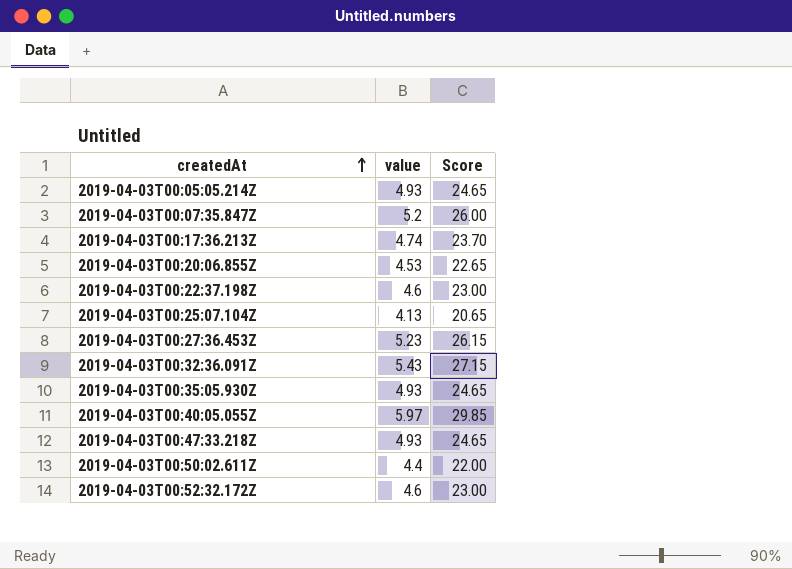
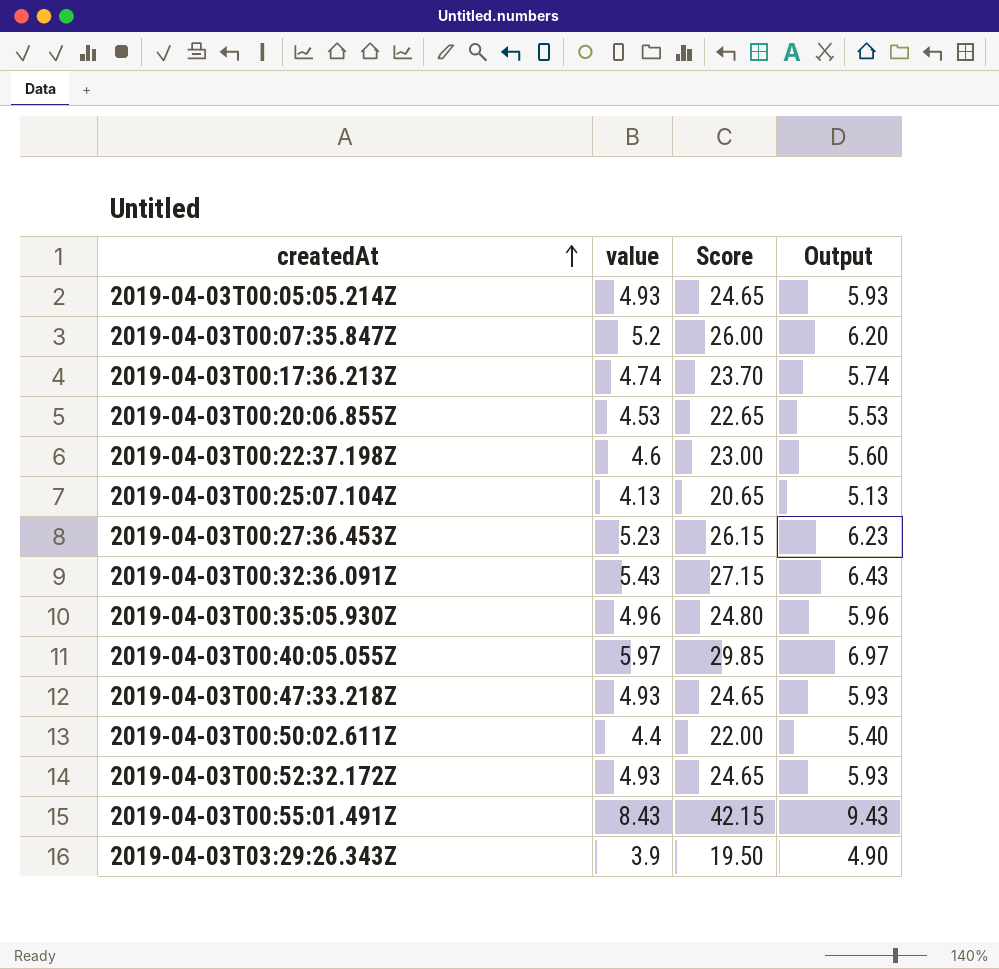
column Output | formula: none -> [value] + 1
2019-04-03T00:35:05.930Z | value: 4.93 -> 4.96
2019-04-03T00:35:05.930Z | Score: 24.65 -> 24.80
2019-04-03T00:52:32.172Z | value: 4.6 -> 4.93
2019-04-03T00:52:32.172Z | Score: 23.00 -> 24.65
row 2019-04-03T00:55:01.491Z: none -> 8.43 | 42.15 | 9.43
row 2019-04-03T03:29:26.343Z: none -> 3.9 | 19.50 | 4.90

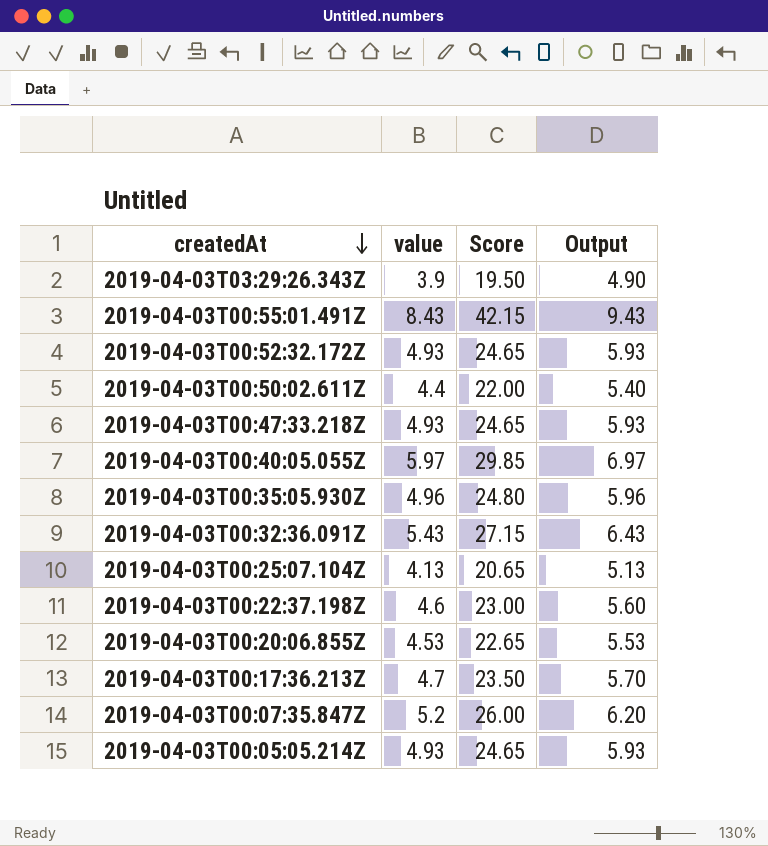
row order: createdAt ascending -> createdAt descending
row 2019-04-03T00:27:36.453Z: 5.23 | 26.15 | 6.23 -> none
2019-04-03T00:17:36.213Z | value: 4.74 -> 4.7
2019-04-03T00:17:36.213Z | Score: 23.70 -> 23.50
2019-04-03T00:17:36.213Z | Output: 5.74 -> 5.70

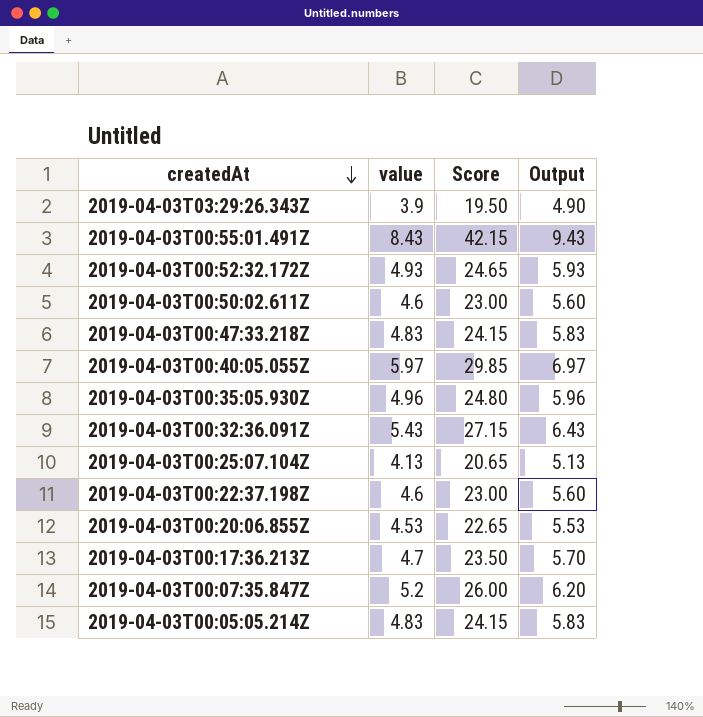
2019-04-03T00:50:02.611Z | value: 4.4 -> 4.6
2019-04-03T00:50:02.611Z | Score: 22.00 -> 23.00
2019-04-03T00:50:02.611Z | Output: 5.40 -> 5.60
2019-04-03T00:47:33.218Z | value: 4.93 -> 4.83
2019-04-03T00:47:33.218Z | Score: 24.65 -> 24.15
2019-04-03T00:47:33.218Z | Output: 5.93 -> 5.83
2019-04-03T00:05:05.214Z | value: 4.93 -> 4.83
2019-04-03T00:05:05.214Z | Score: 24.65 -> 24.15
2019-04-03T00:05:05.214Z | Output: 5.93 -> 5.83

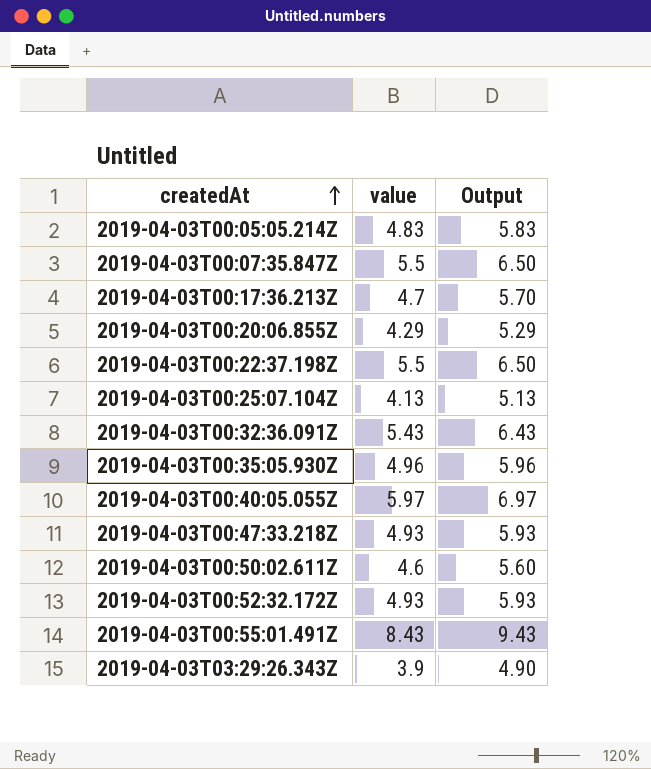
row order: createdAt descending -> createdAt ascending
column Score | formula: [value] * 5 -> none
2019-04-03T00:07:35.847Z | value: 5.2 -> 5.5
2019-04-03T00:07:35.847Z | Output: 6.20 -> 6.50
2019-04-03T00:20:06.855Z | value: 4.53 -> 4.29
2019-04-03T00:20:06.855Z | Output: 5.53 -> 5.29
2019-04-03T00:22:37.198Z | value: 4.6 -> 5.5
2019-04-03T00:22:37.198Z | Output: 5.60 -> 6.50
2019-04-03T00:47:33.218Z | value: 4.83 -> 4.93
2019-04-03T00:47:33.218Z | Output: 5.83 -> 5.93

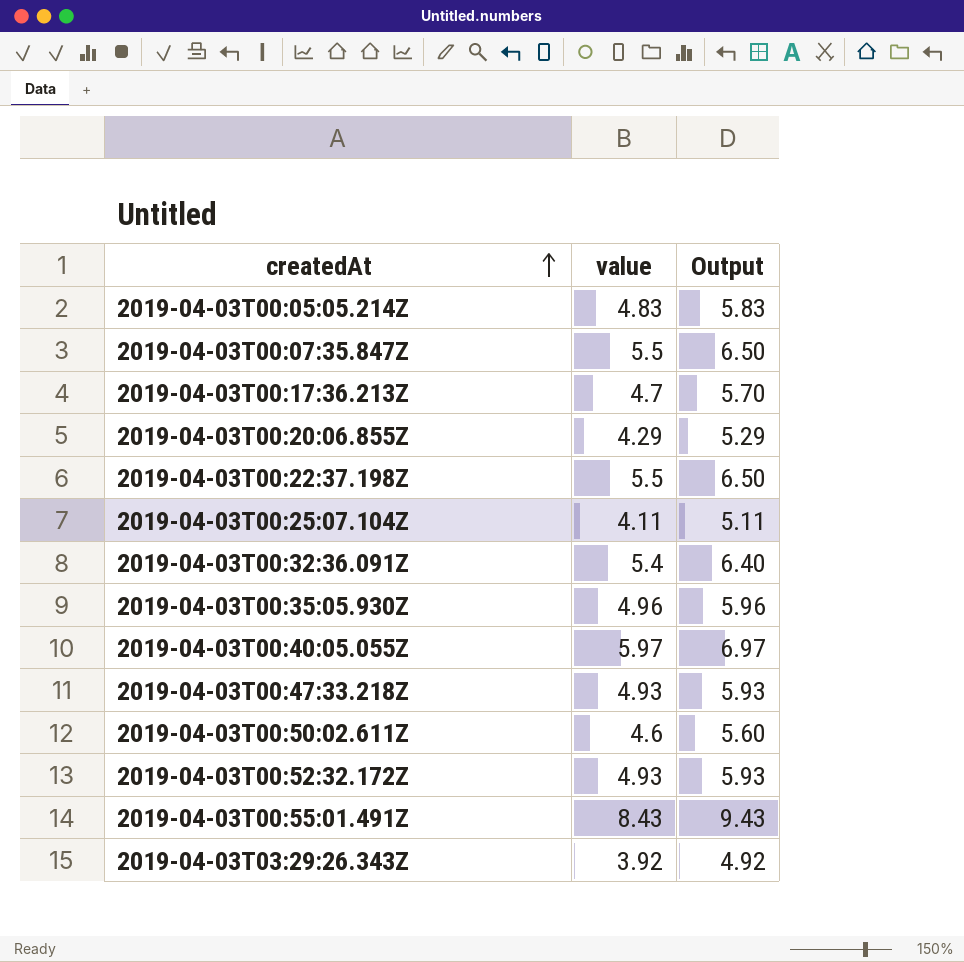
2019-04-03T00:25:07.104Z | value: 4.13 -> 4.11
2019-04-03T00:25:07.104Z | Output: 5.13 -> 5.11
2019-04-03T00:32:36.091Z | value: 5.43 -> 5.4
2019-04-03T00:32:36.091Z | Output: 6.43 -> 6.40
2019-04-03T03:29:26.343Z | value: 3.9 -> 3.92
2019-04-03T03:29:26.343Z | Output: 4.90 -> 4.92

